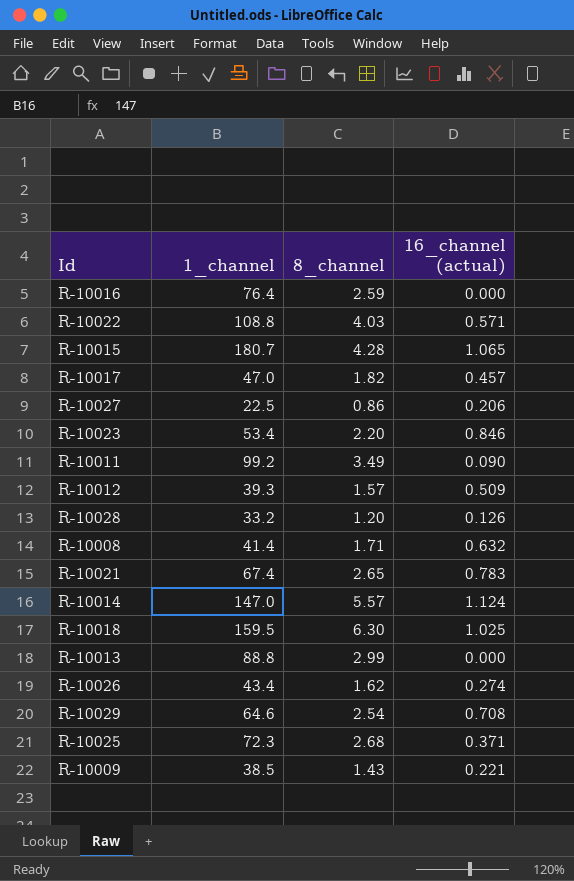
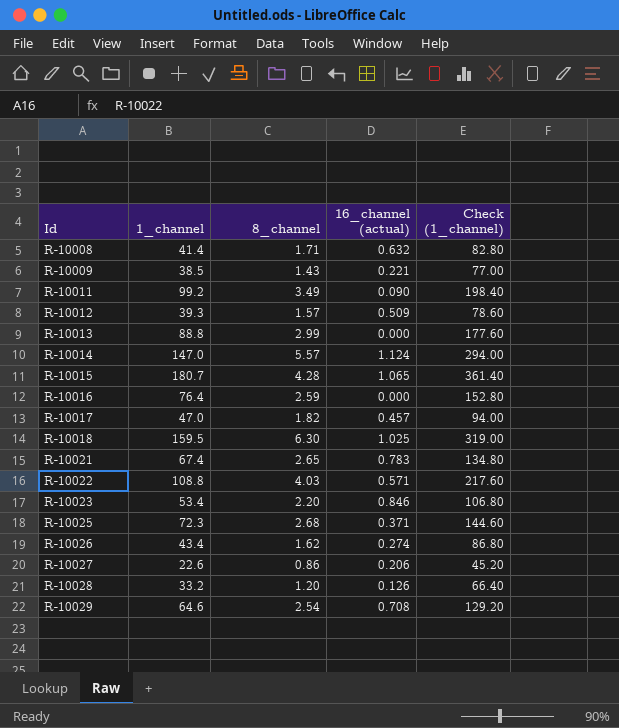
row order: none -> Id ascending
column Check (1_channel) | formula: none -> [1_channel] * 2
R-10027 | 1_channel: 22.5 -> 22.6

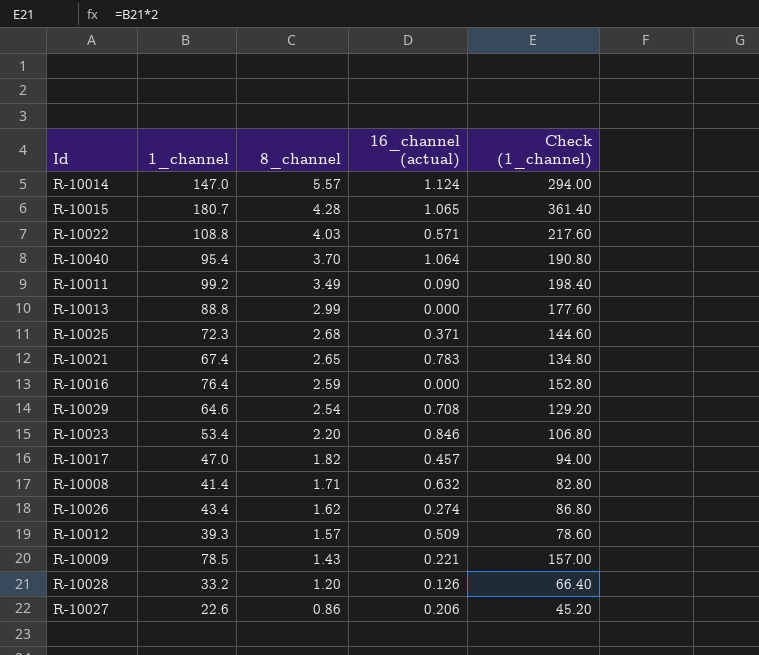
row order: Id ascending -> 8_channel descending
row R-10018: 159.5 | 6.30 | 1.025 | 319.00 -> none
row R-10040: none -> 95.4 | 3.70 | 1.064 | 190.80
R-10009 | 1_channel: 38.5 -> 78.5
R-10009 | Check (1_channel): 77.00 -> 157.00

